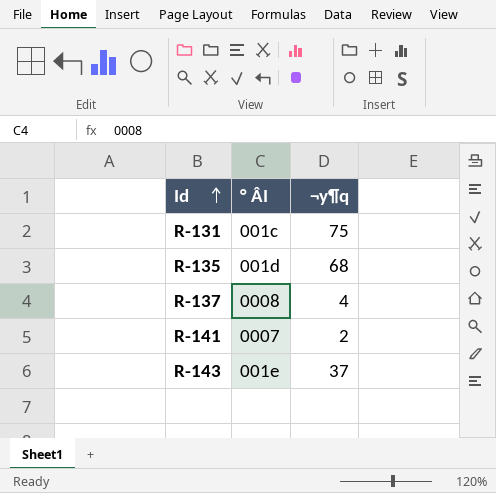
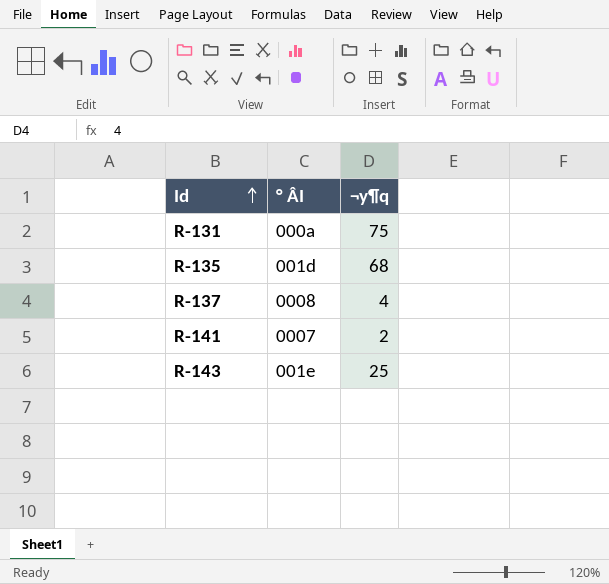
R-131 | ° ÂI: 001c -> 000a
R-143 | ¬y¶q: 37 -> 25

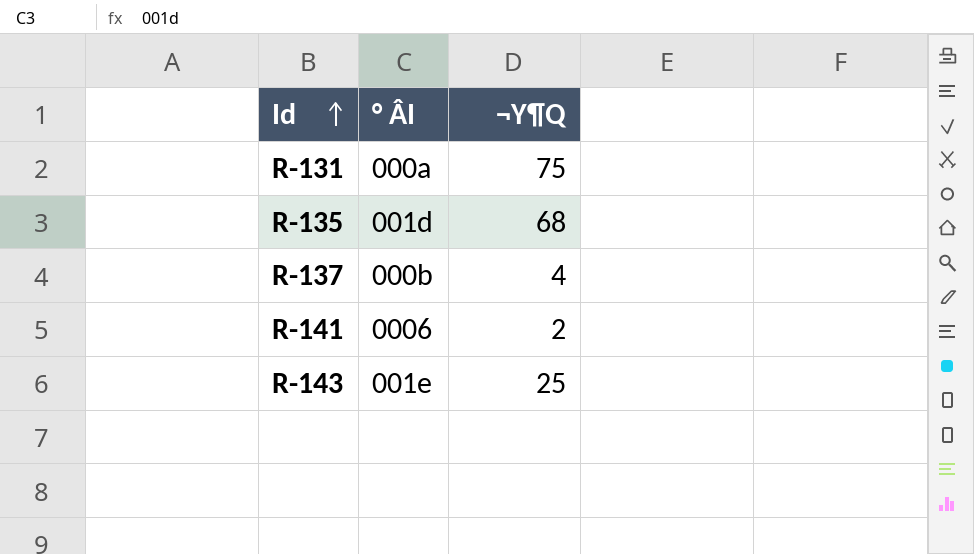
column name: ¬y¶q -> ¬Y¶Q
R-137 | ° ÂI: 0008 -> 000b
R-141 | ° ÂI: 0007 -> 0006

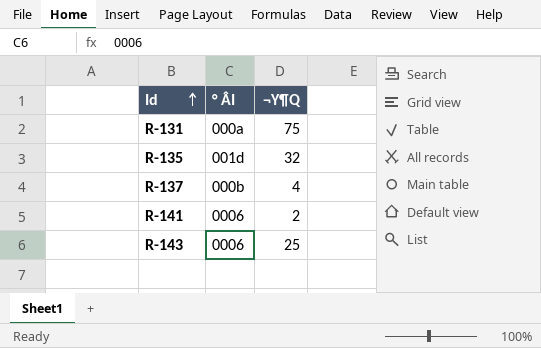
R-135 | ¬Y¶Q: 68 -> 32
R-143 | ° ÂI: 001e -> 0006

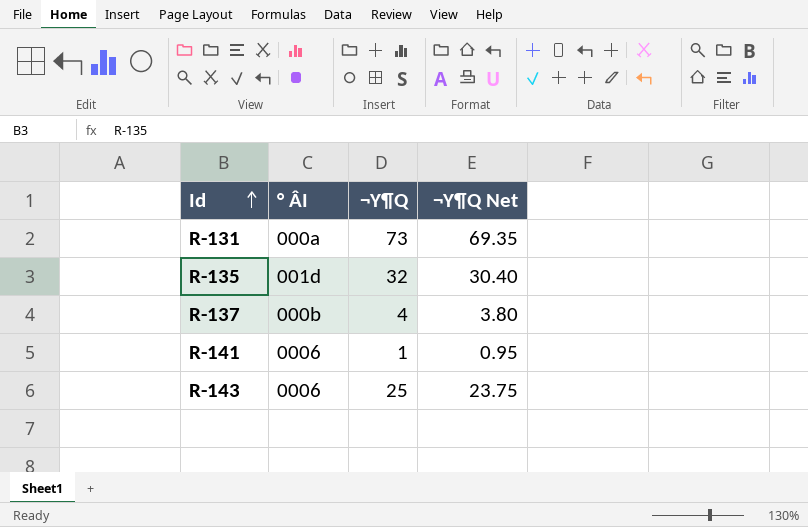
column ¬Y¶Q Net | formula: none -> [¬Y¶Q] * 0.95
R-131 | ¬Y¶Q: 75 -> 73
R-141 | ¬Y¶Q: 2 -> 1

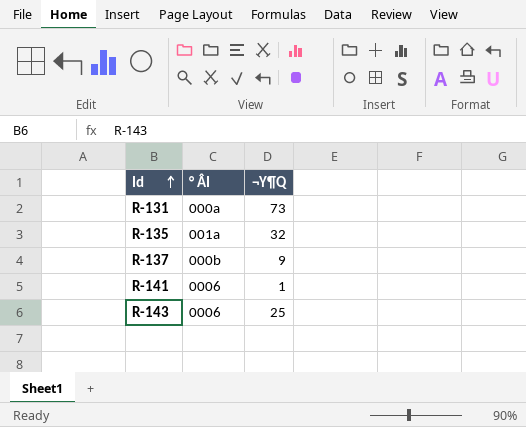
column ¬Y¶Q Net | formula: [¬Y¶Q] * 0.95 -> none
R-135 | ° ÂI: 001d -> 001a
R-137 | ¬Y¶Q: 4 -> 9

